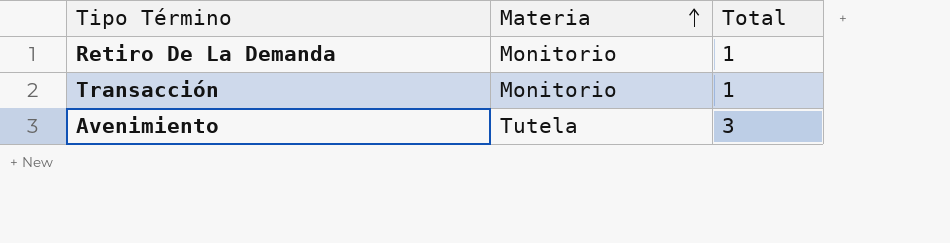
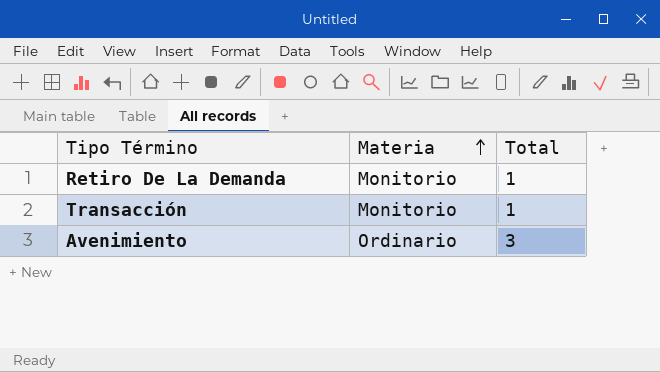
Avenimiento | Materia: Tutela -> Ordinario

